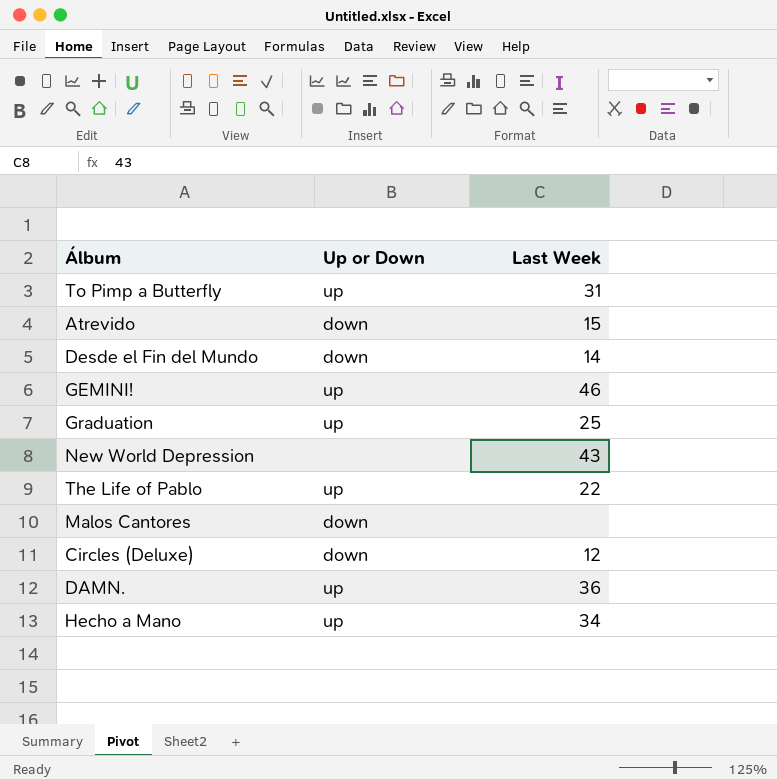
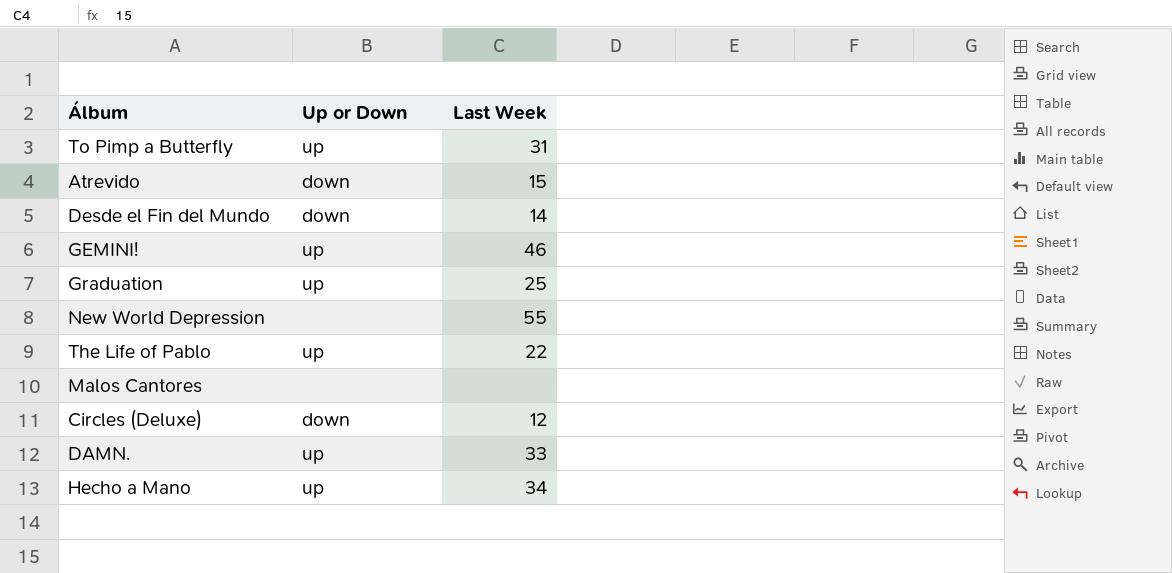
New World Depression | Last Week: 43 -> 55
Malos Cantores | Up or Down: down -> none
DAMN. | Last Week: 36 -> 33

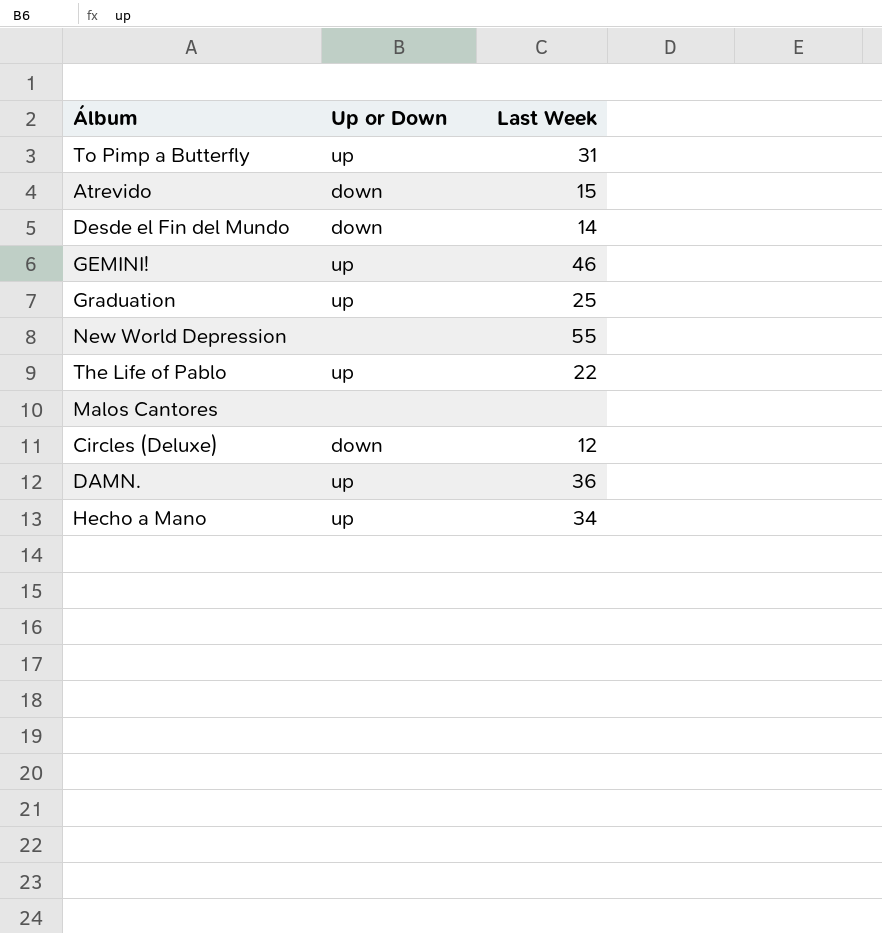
DAMN. | Last Week: 33 -> 36

